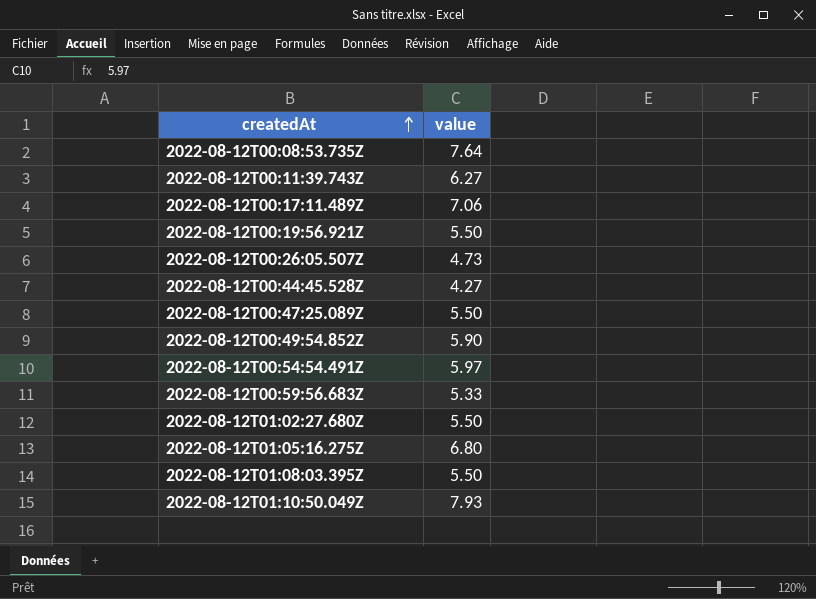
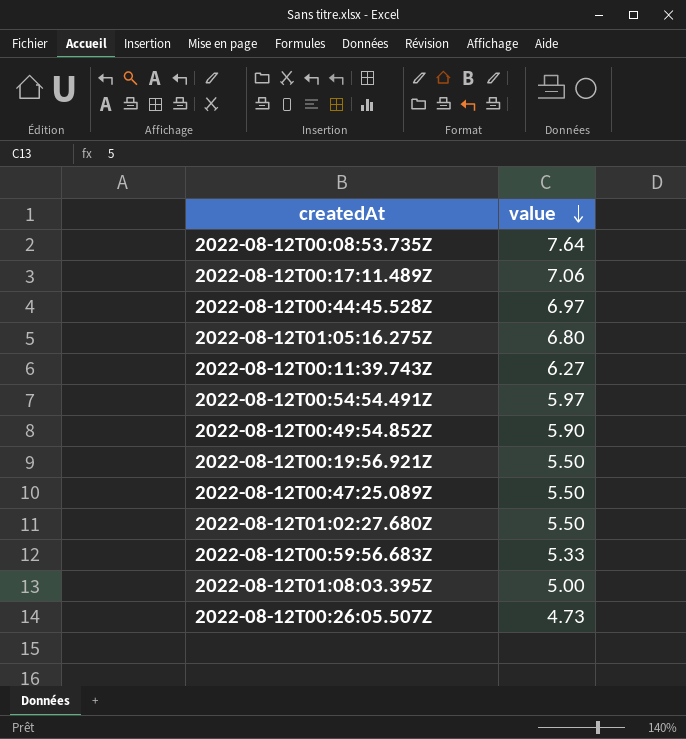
row order: createdAt ascending -> value descending
row 2022-08-12T01:10:50.049Z: 7.93 -> none
2022-08-12T00:44:45.528Z | value: 4.27 -> 6.97
2022-08-12T01:08:03.395Z | value: 5.50 -> 5.00

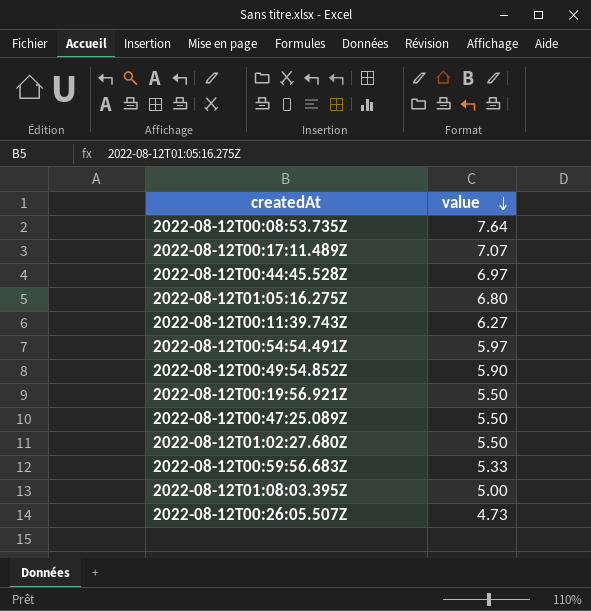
2022-08-12T00:17:11.489Z | value: 7.06 -> 7.07

